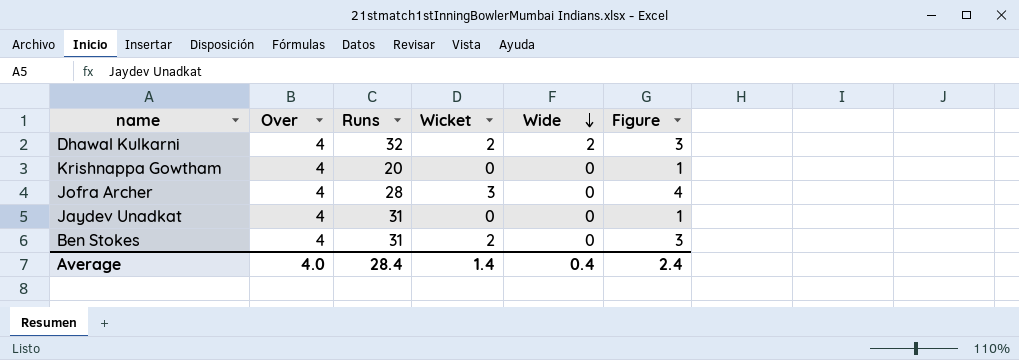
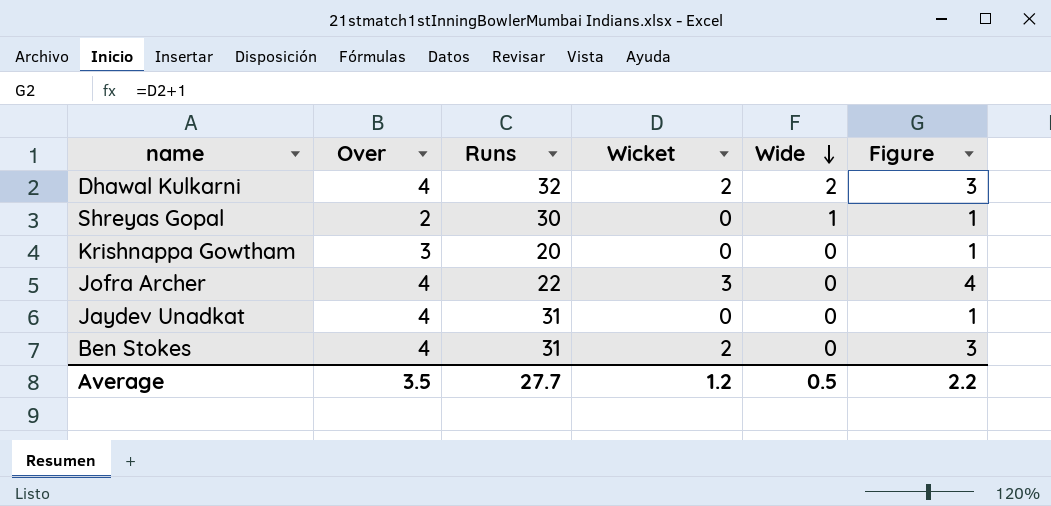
row Shreyas Gopal: none -> 2 | 30 | 0 | 1 | 1
Krishnappa Gowtham | Over: 4 -> 3
Jofra Archer | Runs: 28 -> 22
Average | Over: 4.0 -> 3.5
Average | Runs: 28.4 -> 27.7
Average | Wicket: 1.4 -> 1.2
Average | Wide: 0.4 -> 0.5
Average | Figure: 2.4 -> 2.2

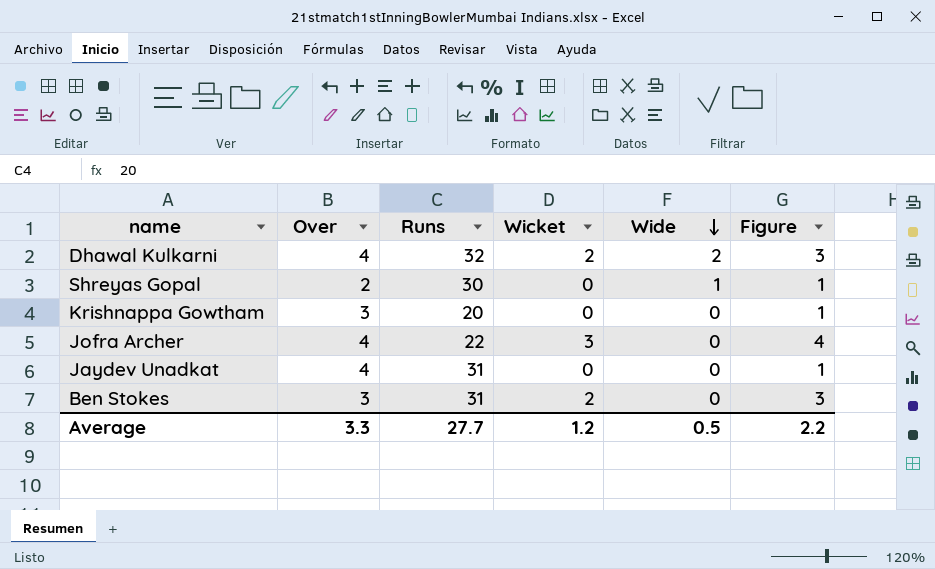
Ben Stokes | Over: 4 -> 3
Average | Over: 3.5 -> 3.3

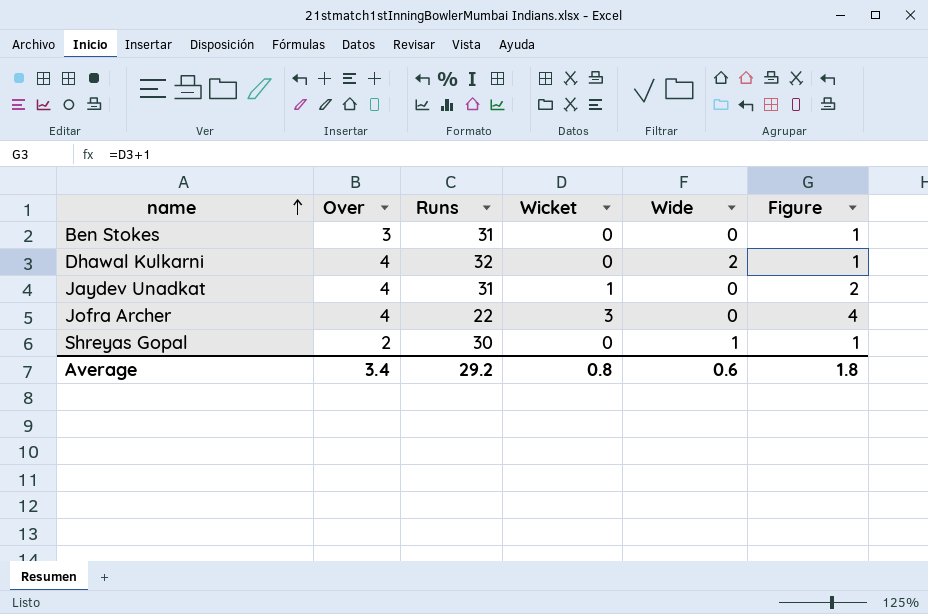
row order: Wide descending -> name ascending
row Krishnappa Gowtham: 3 | 20 | 0 | 0 | 1 -> none
Ben Stokes | Wicket: 2 -> 0
Ben Stokes | Figure: 3 -> 1
Dhawal Kulkarni | Wicket: 2 -> 0
Dhawal Kulkarni | Figure: 3 -> 1
Jaydev Unadkat | Wicket: 0 -> 1
Jaydev Unadkat | Figure: 1 -> 2
Average | Over: 3.3 -> 3.4
Average | Runs: 27.7 -> 29.2
Average | Wicket: 1.2 -> 0.8
Average | Wide: 0.5 -> 0.6
Average | Figure: 2.2 -> 1.8

